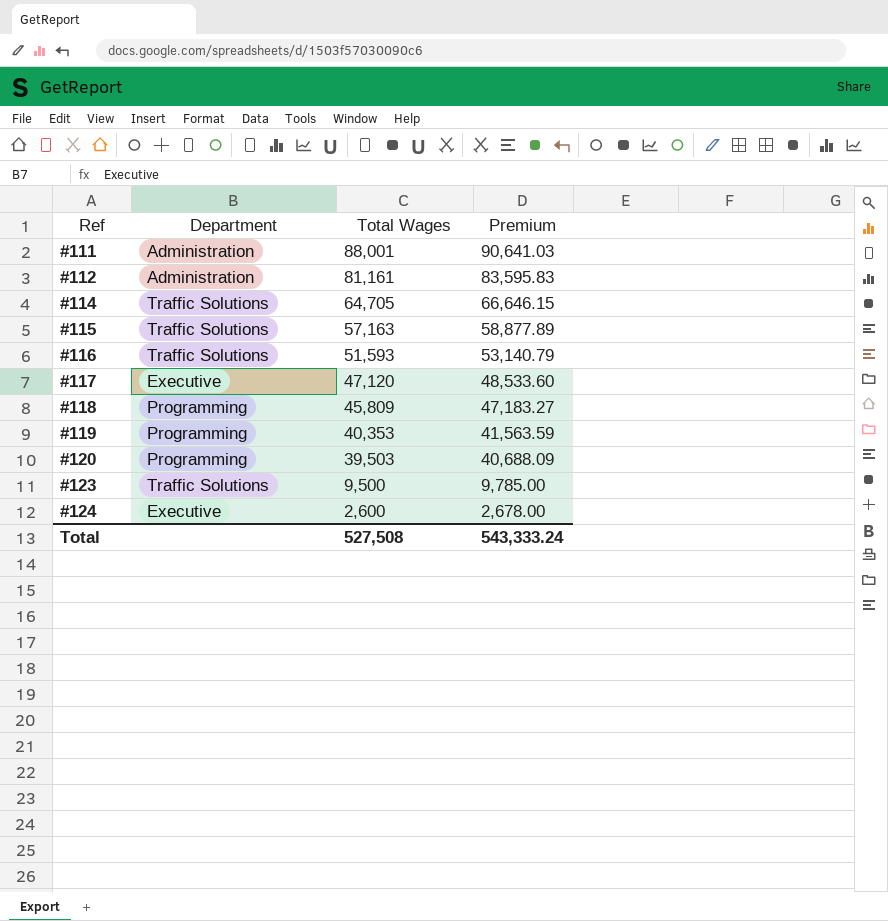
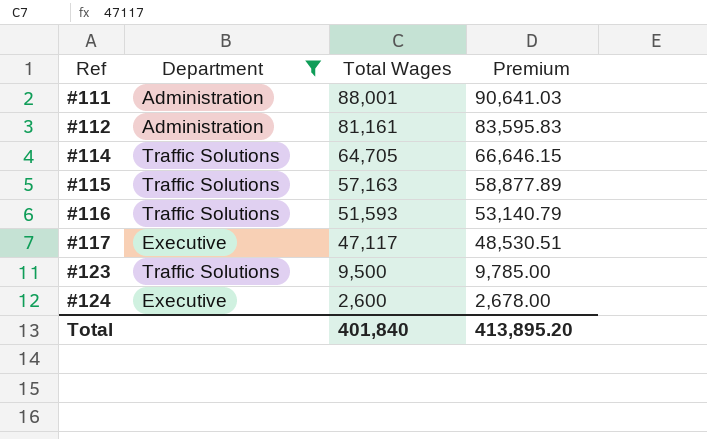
filter: none -> Department != Programming
#117 | Total Wages: 47,120 -> 47,117
#117 | Premium: 48,533.60 -> 48,530.51
Total | Total Wages: 527,508 -> 401,840
Total | Premium: 543,333.24 -> 413,895.20

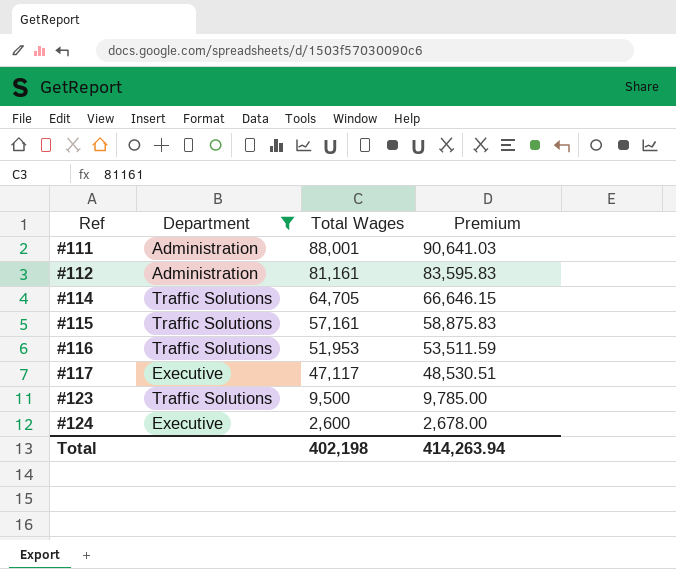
#115 | Total Wages: 57,163 -> 57,161
#115 | Premium: 58,877.89 -> 58,875.83
#116 | Total Wages: 51,593 -> 51,953
#116 | Premium: 53,140.79 -> 53,511.59
Total | Total Wages: 401,840 -> 402,198
Total | Premium: 413,895.20 -> 414,263.94

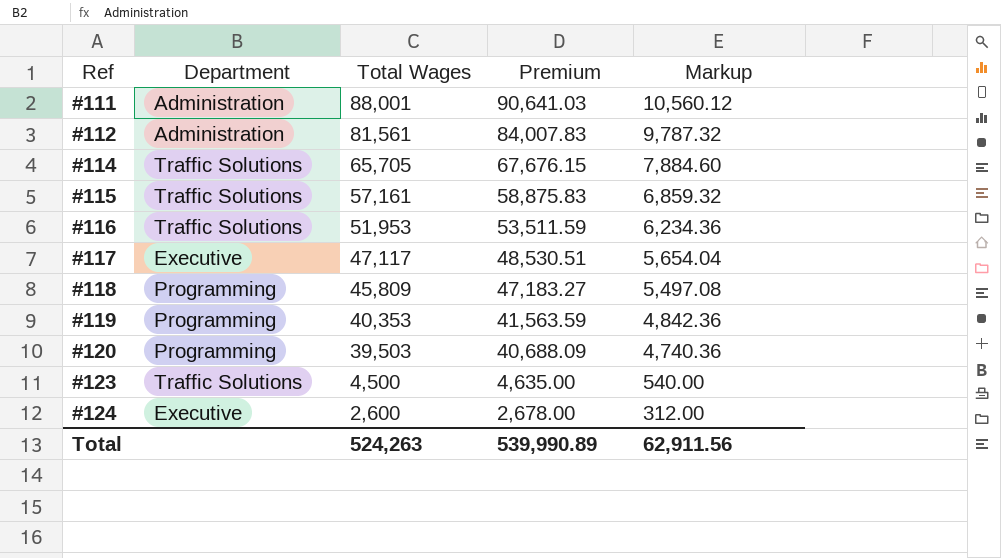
filter: Department != Programming -> none
column Markup | formula: none -> [Total Wages] * 0.12
#112 | Total Wages: 81,161 -> 81,561
#112 | Premium: 83,595.83 -> 84,007.83
#114 | Total Wages: 64,705 -> 65,705
#114 | Premium: 66,646.15 -> 67,676.15
#123 | Total Wages: 9,500 -> 4,500
#123 | Premium: 9,785.00 -> 4,635.00
Total | Total Wages: 402,198 -> 524,263
Total | Premium: 414,263.94 -> 539,990.89

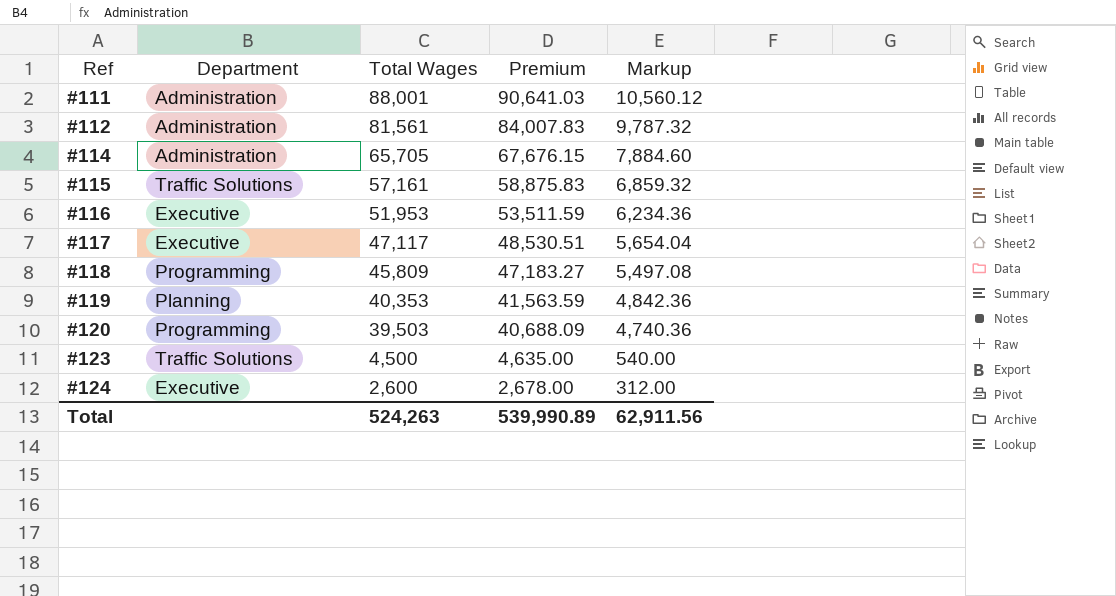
#114 | Department: Traffic Solutions -> Administration
#116 | Department: Traffic Solutions -> Executive
#119 | Department: Programming -> Planning

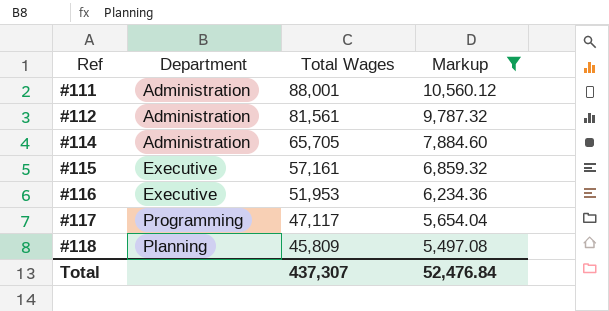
filter: none -> Markup >= 5,497.08
column Premium | formula: [Total Wages] * 1.03 -> none
#115 | Department: Traffic Solutions -> Executive
#117 | Department: Executive -> Programming
#118 | Department: Programming -> Planning
Total | Total Wages: 524,263 -> 437,307
Total | Markup: 62,911.56 -> 52,476.84

